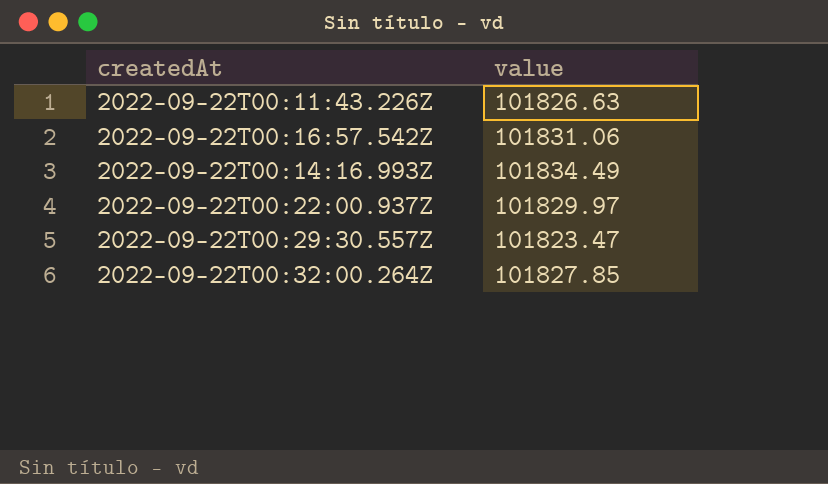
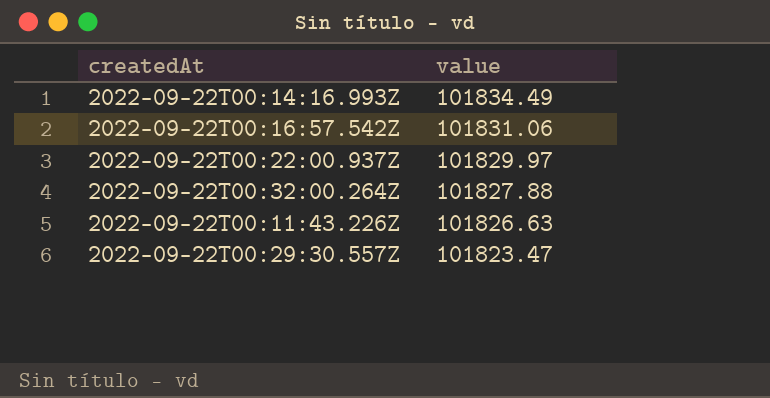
row order: none -> value descending
2022-09-22T00:32:00.264Z | value: 101827.85 -> 101827.88

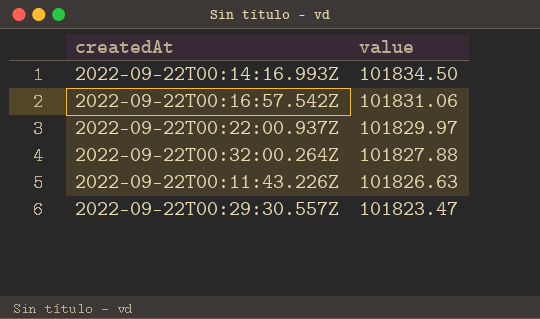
2022-09-22T00:14:16.993Z | value: 101834.49 -> 101834.50

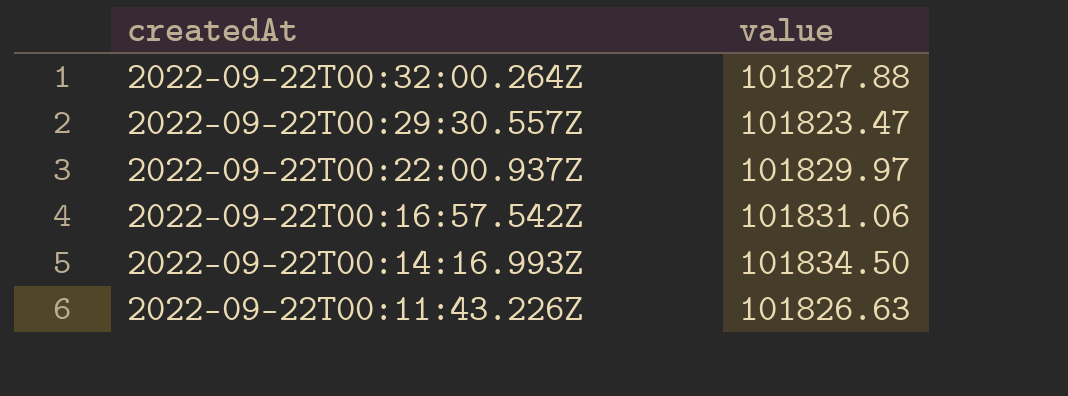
row order: value descending -> createdAt descending

